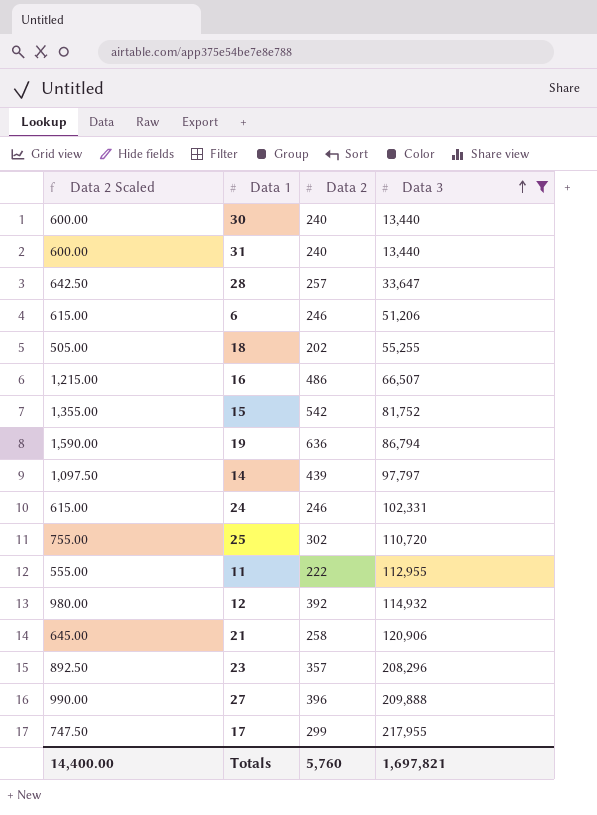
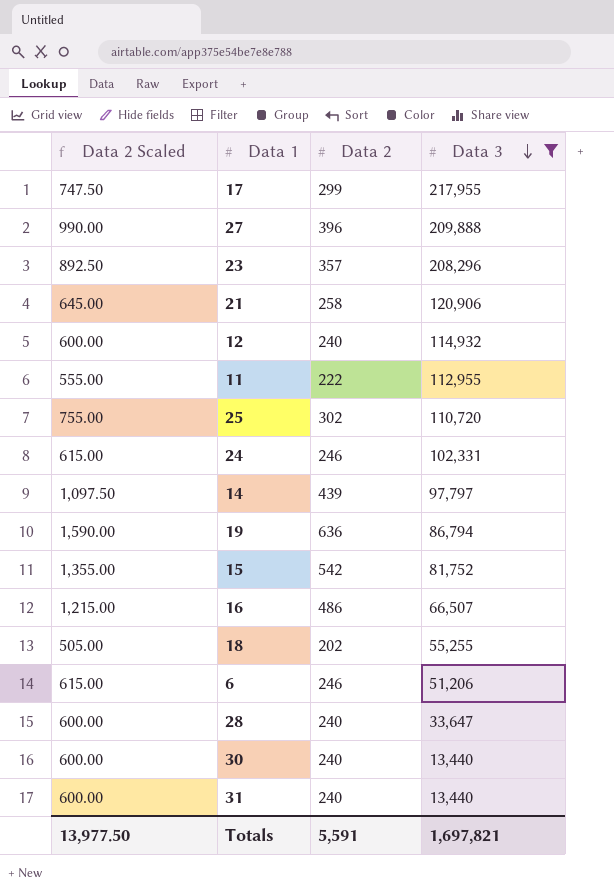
row order: Data 3 ascending -> Data 3 descending
12 | Data 2 Scaled: 980.00 -> 600.00
12 | Data 2: 392 -> 240
28 | Data 2 Scaled: 642.50 -> 600.00
28 | Data 2: 257 -> 240
Totals | Data 2 Scaled: 14,400.00 -> 13,977.50
Totals | Data 2: 5,760 -> 5,591

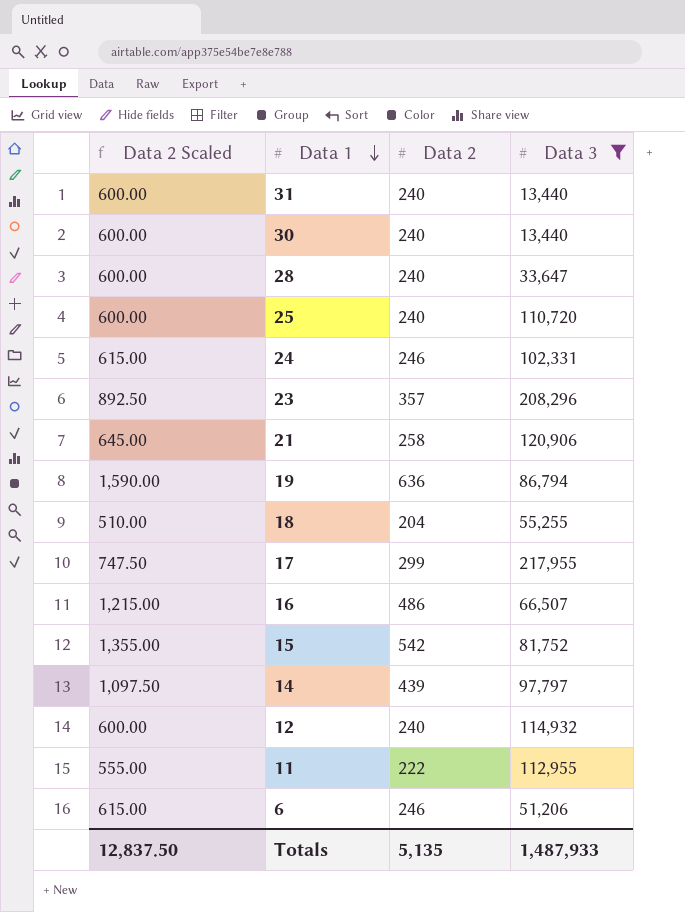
row order: Data 3 descending -> Data 1 descending
row 27: 990.00 | 396 | 209,888 -> none
25 | Data 2 Scaled: 755.00 -> 600.00
25 | Data 2: 302 -> 240
18 | Data 2 Scaled: 505.00 -> 510.00
18 | Data 2: 202 -> 204
Totals | Data 2 Scaled: 13,977.50 -> 12,837.50
Totals | Data 2: 5,591 -> 5,135
Totals | Data 3: 1,697,821 -> 1,487,933

